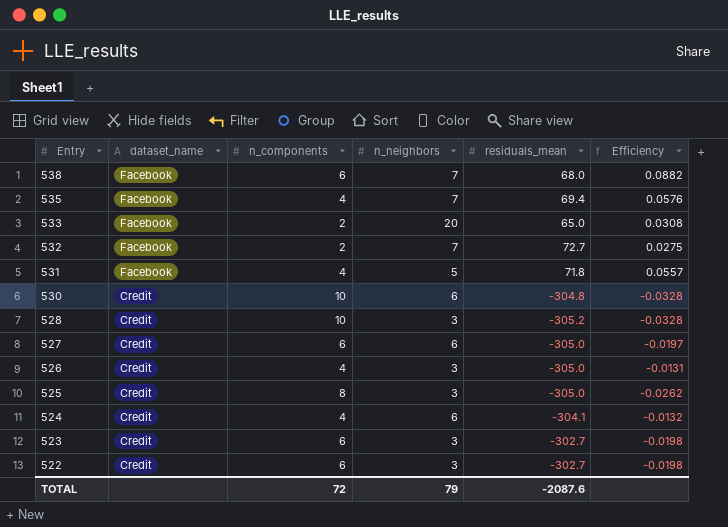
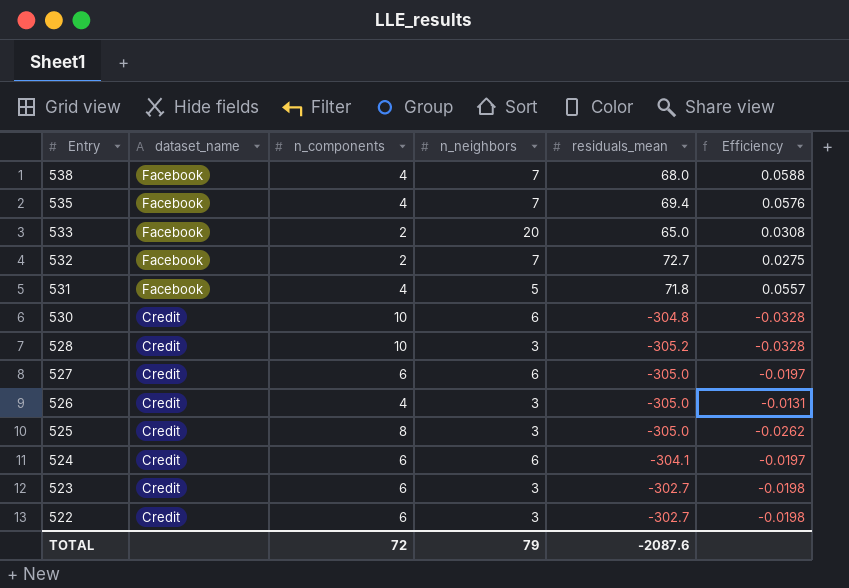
538 | n_components: 6 -> 4
538 | Efficiency: 0.0882 -> 0.0588
524 | n_components: 4 -> 6
524 | Efficiency: -0.0132 -> -0.0197

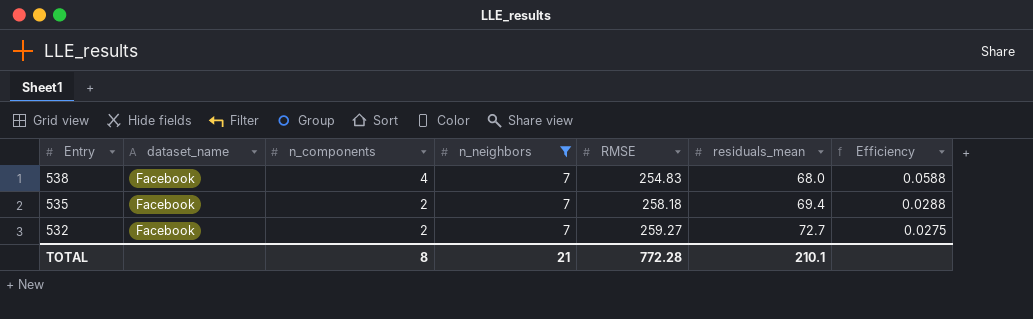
filter: none -> n_neighbors = 7
column RMSE | position: none -> 5
535 | n_components: 4 -> 2
535 | Efficiency: 0.0576 -> 0.0288
TOTAL | n_components: 72 -> 8
TOTAL | n_neighbors: 79 -> 21
TOTAL | residuals_mean: -2087.6 -> 210.1

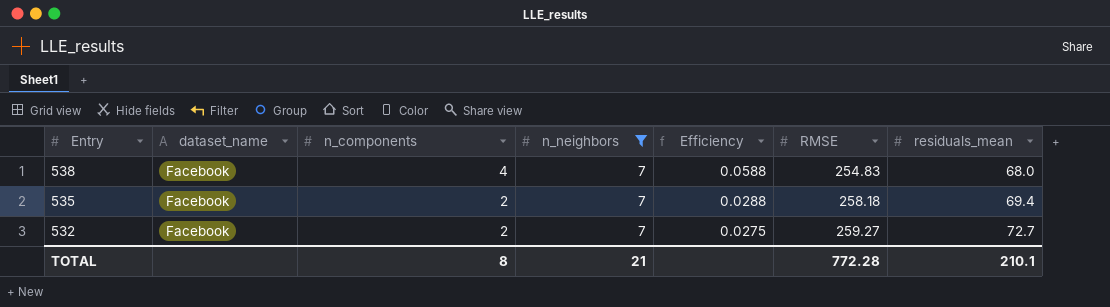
column Efficiency | position: 7 -> 5

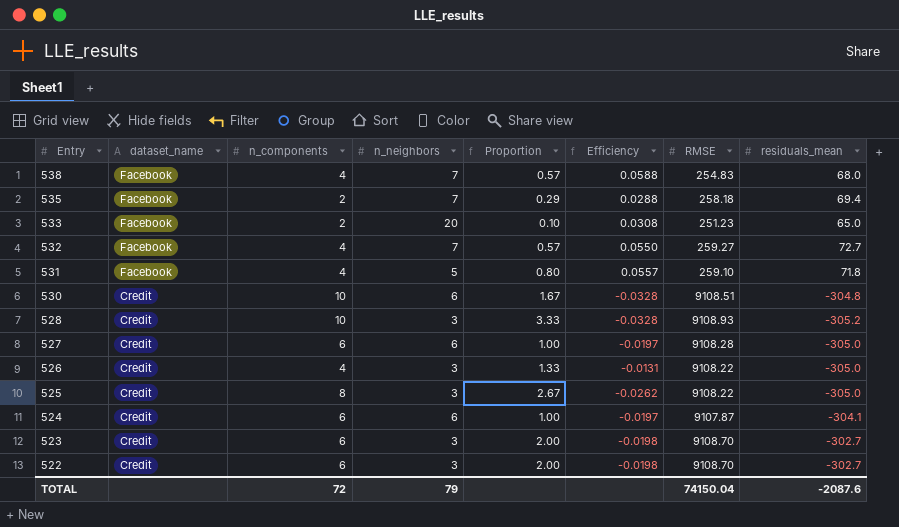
filter: n_neighbors = 7 -> none
column Proportion | formula: none -> [n_components] / [n_neighbors]
532 | n_components: 2 -> 4
532 | Efficiency: 0.0275 -> 0.0550
TOTAL | n_components: 8 -> 72
TOTAL | n_neighbors: 21 -> 79
TOTAL | RMSE: 772.28 -> 74150.04
TOTAL | residuals_mean: 210.1 -> -2087.6

